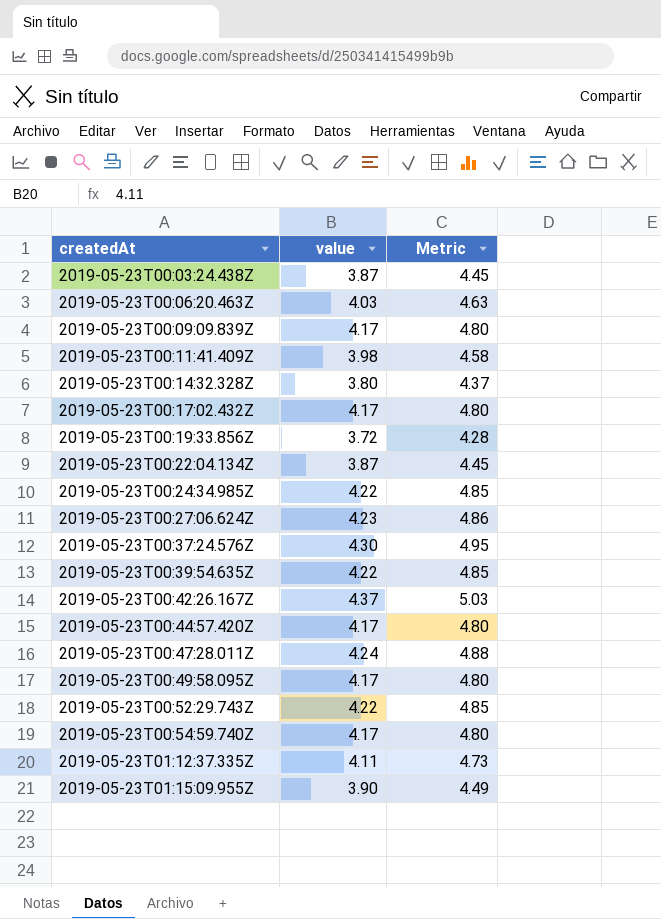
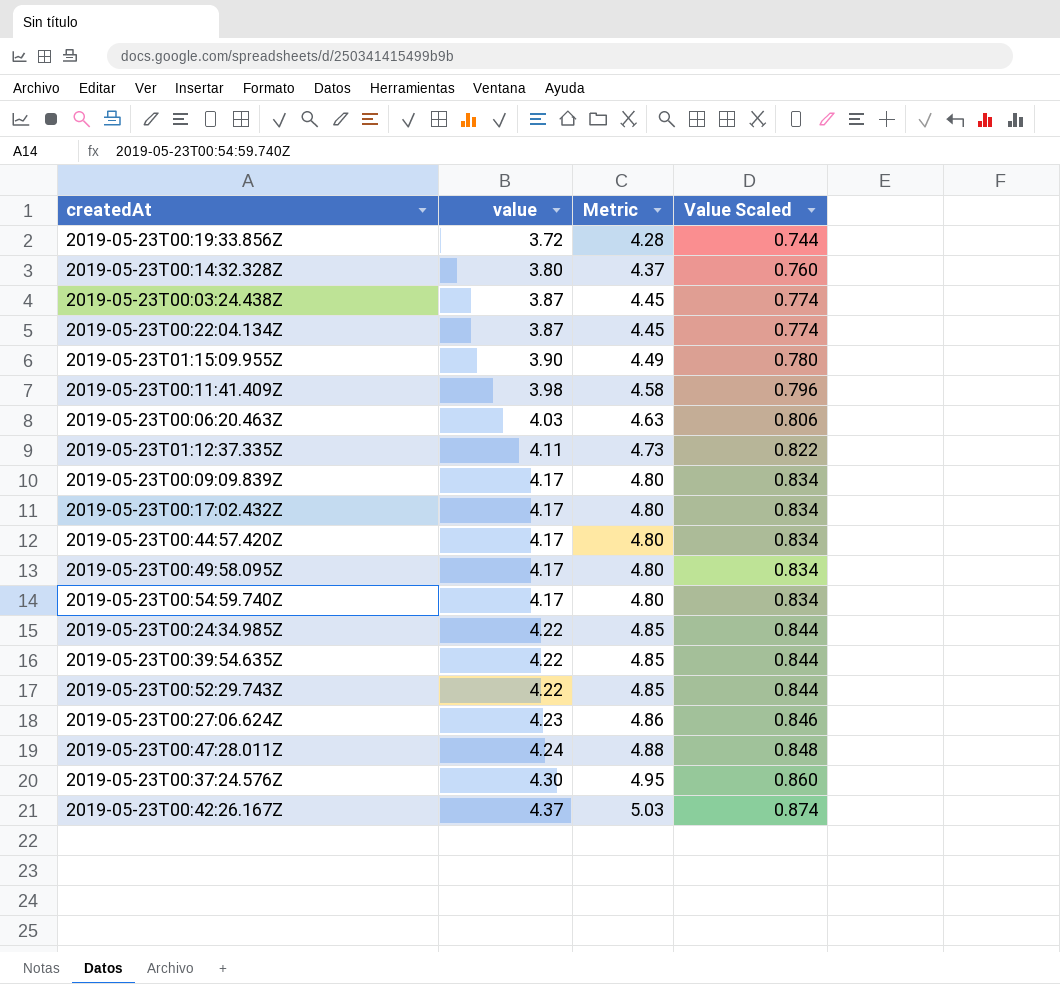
row order: createdAt ascending -> value ascending
column Value Scaled | formula: none -> [value] * 0.2

